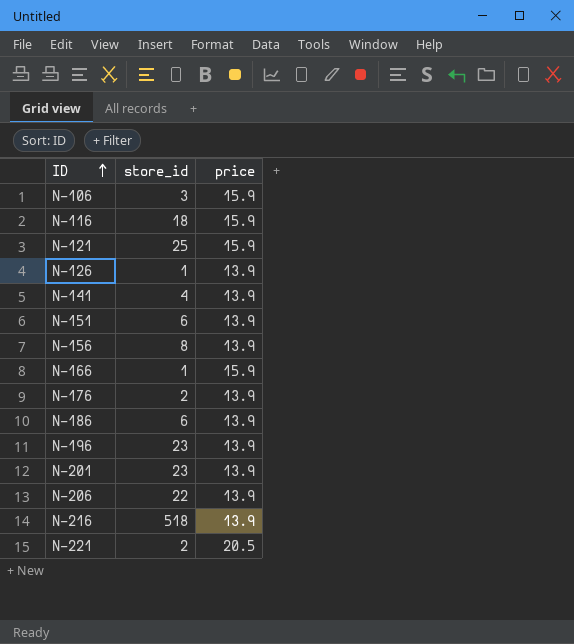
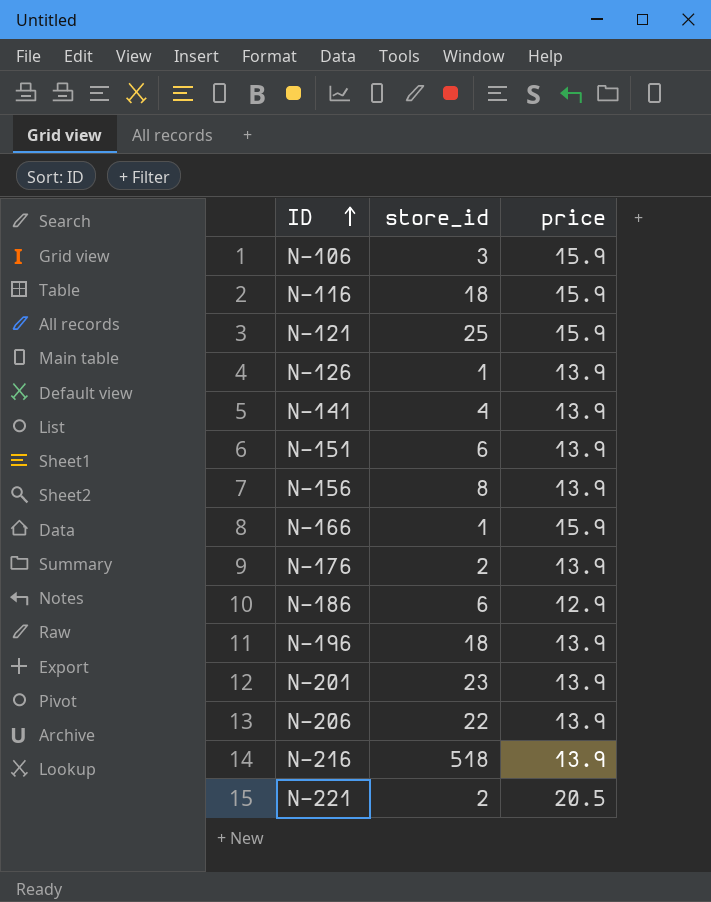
N-186 | price: 13.9 -> 12.9
N-196 | store_id: 23 -> 18

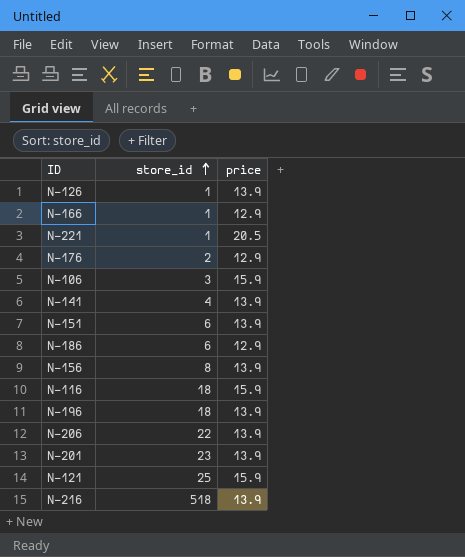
row order: ID ascending -> store_id ascending
N-166 | price: 15.9 -> 12.9
N-221 | store_id: 2 -> 1
N-176 | price: 13.9 -> 12.9

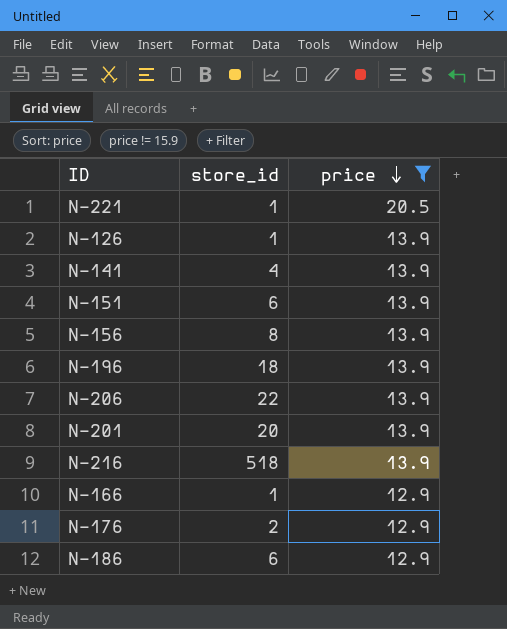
filter: none -> price != 15.9
row order: store_id ascending -> price descending
N-201 | store_id: 23 -> 20

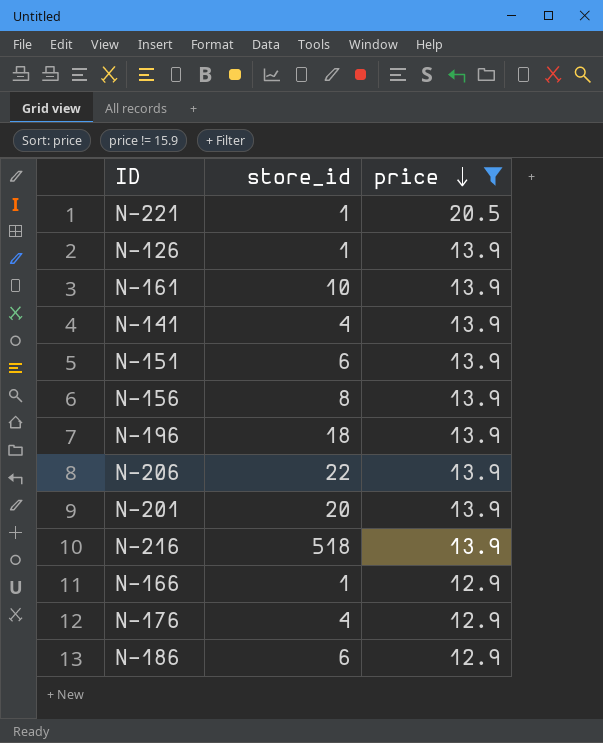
row N-161: none -> 10 | 13.9
N-176 | store_id: 2 -> 4

